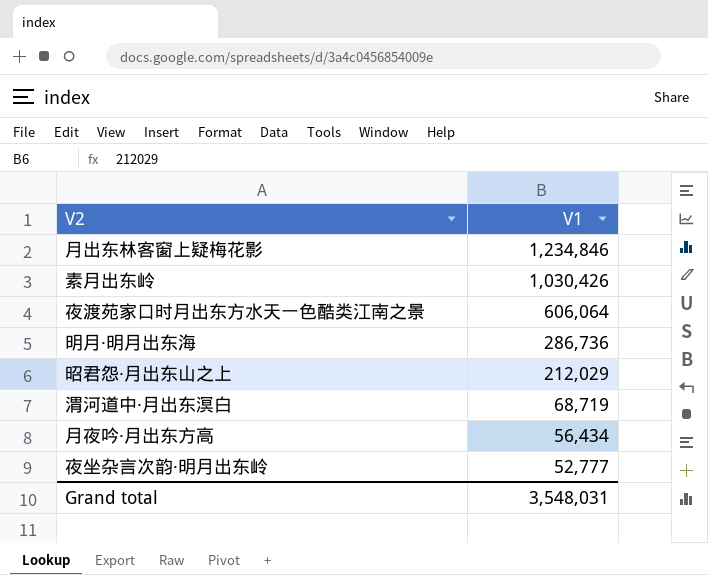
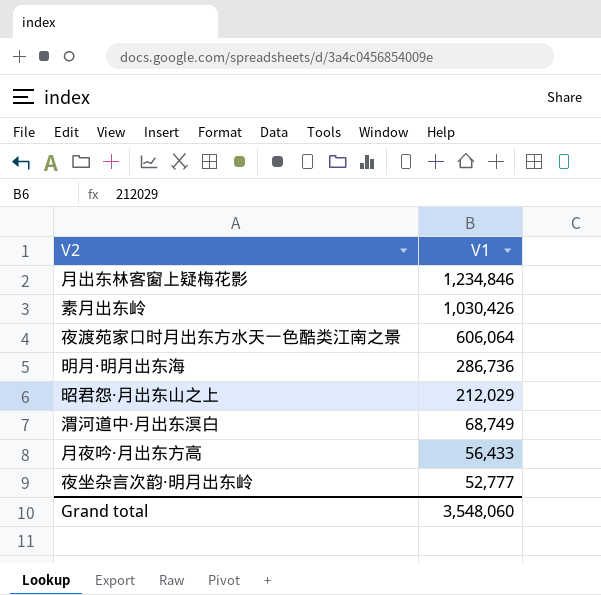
渭河道中·月出东溟白 | V1: 68,719 -> 68,749
月夜吟·月出东方高 | V1: 56,434 -> 56,433
Grand total | V1: 3,548,031 -> 3,548,060

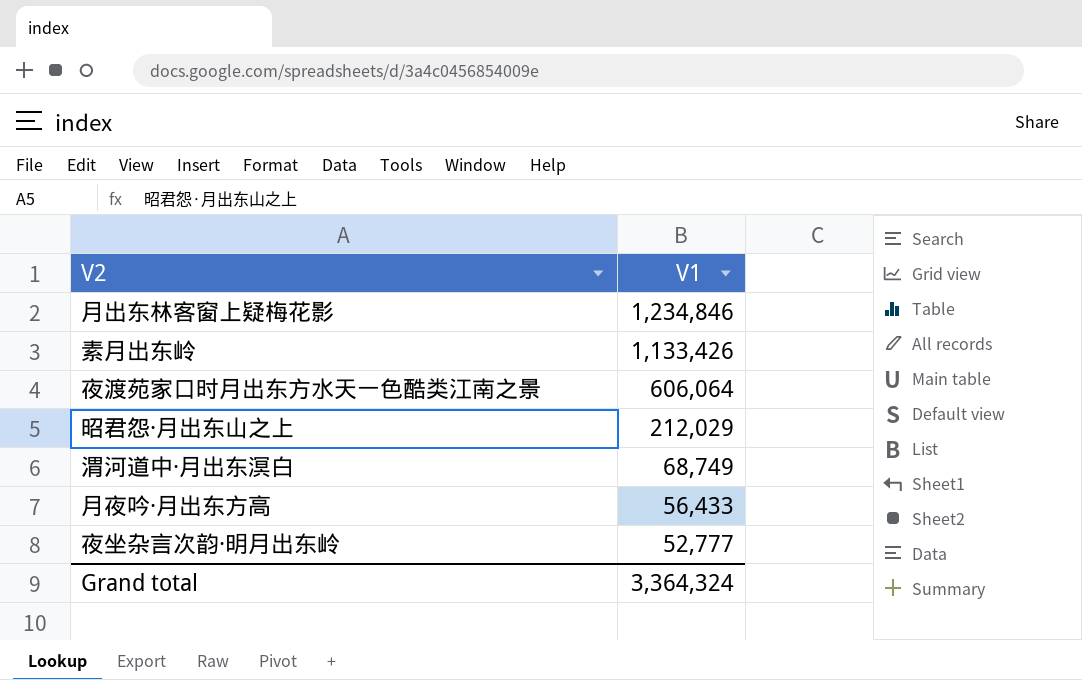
row 明月·明月出东海: 286,736 -> none
素月出东岭 | V1: 1,030,426 -> 1,133,426
Grand total | V1: 3,548,060 -> 3,364,324

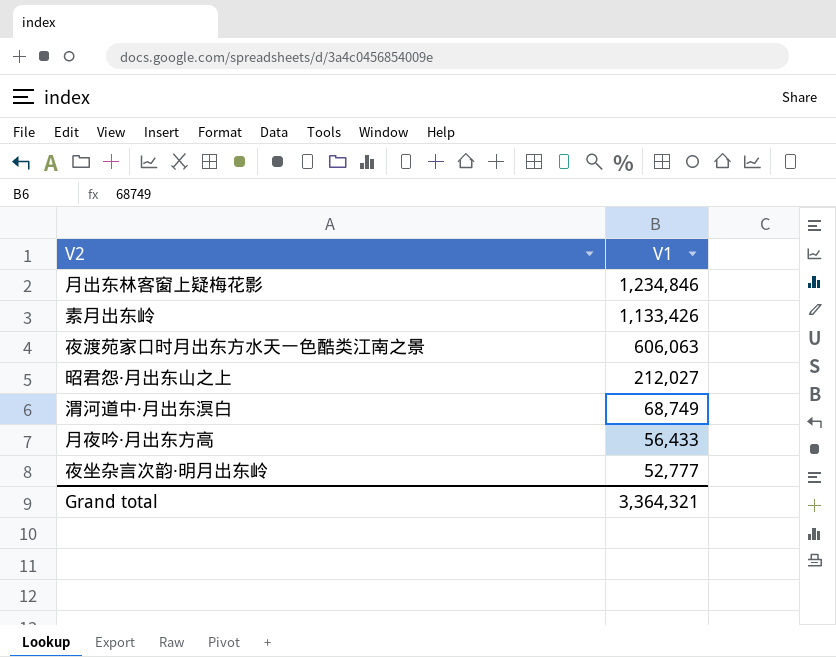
夜渡苑家口时月出东方水天一色酷类江南之景 | V1: 606,064 -> 606,063
昭君怨·月出东山之上 | V1: 212,029 -> 212,027
Grand total | V1: 3,364,324 -> 3,364,321

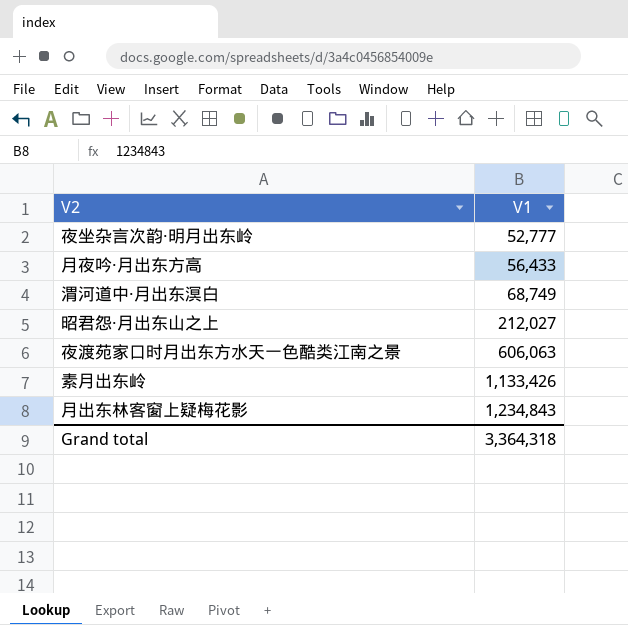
row order: V1 descending -> V1 ascending
月出东林客窗上疑梅花影 | V1: 1,234,846 -> 1,234,843
Grand total | V1: 3,364,321 -> 3,364,318

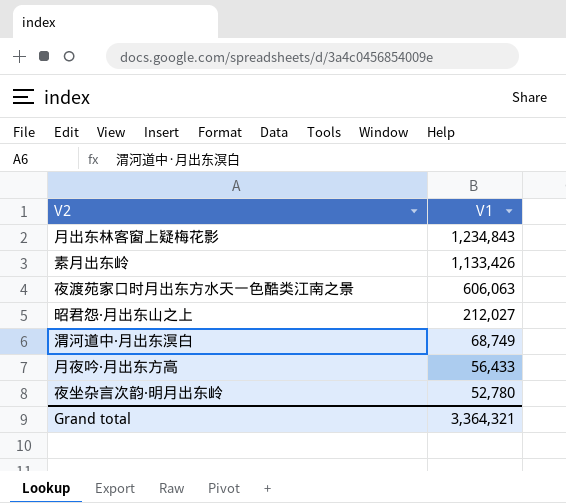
row order: V1 ascending -> V1 descending
夜坐杂言次韵·明月出东岭 | V1: 52,777 -> 52,780
Grand total | V1: 3,364,318 -> 3,364,321

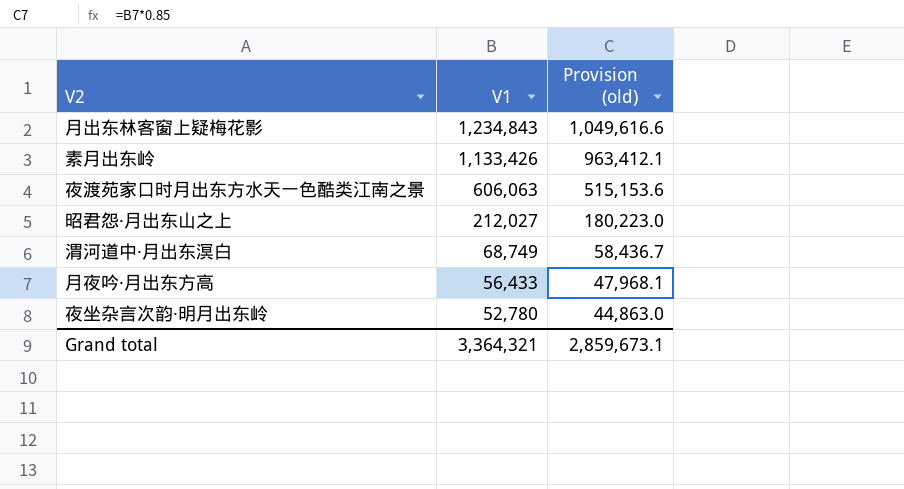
column Provision (old) | formula: none -> [V1] * 0.85

